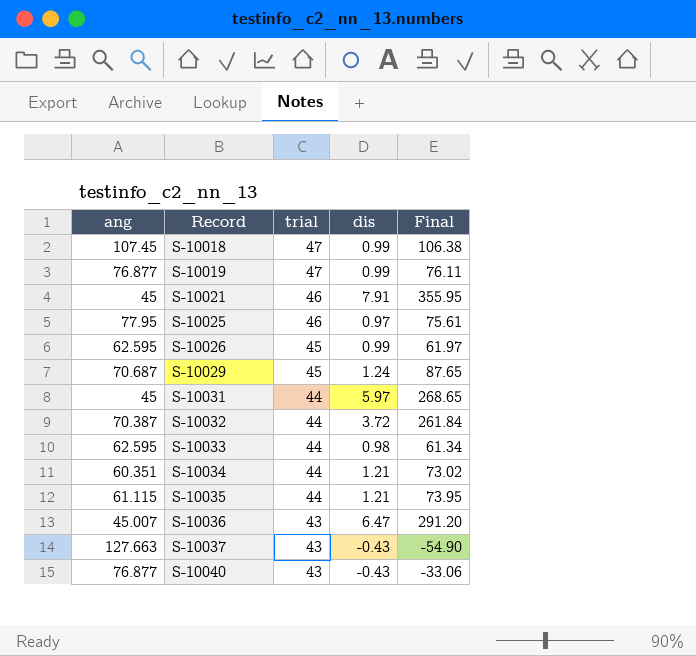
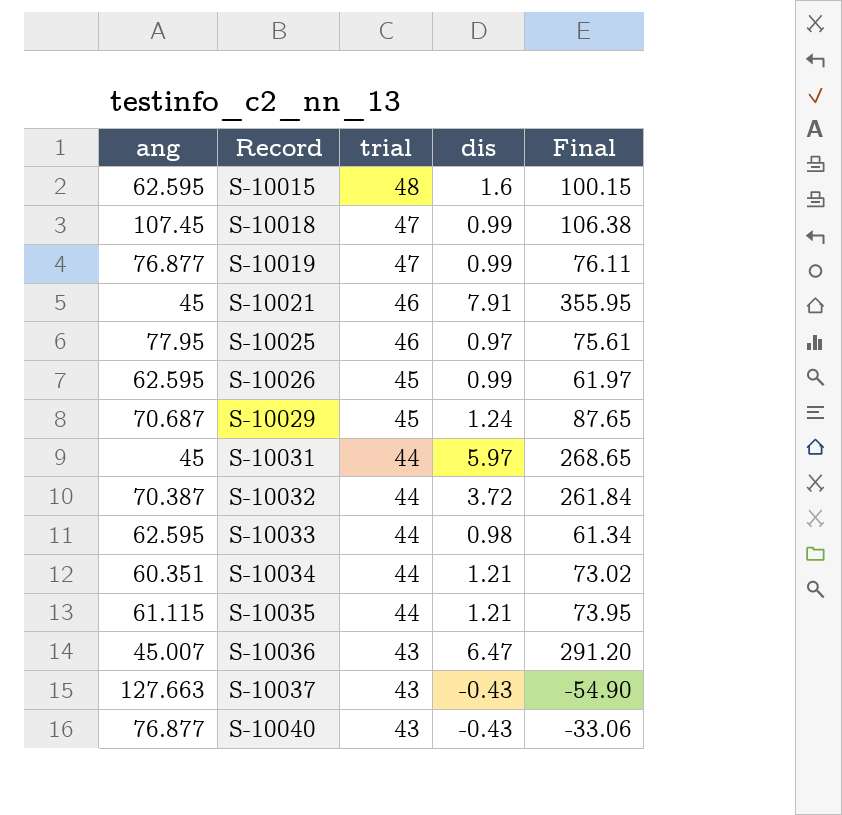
row S-10015: none -> 62.595 | 48 | 1.6 | 100.15

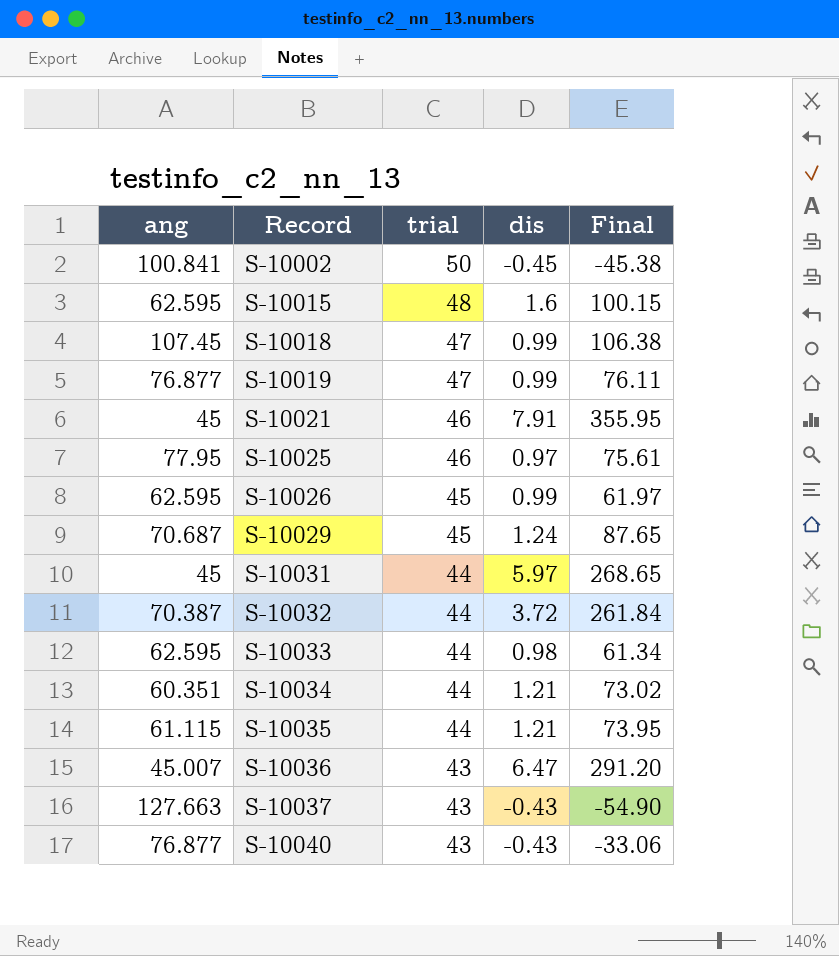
row S-10002: none -> 100.841 | 50 | -0.45 | -45.38

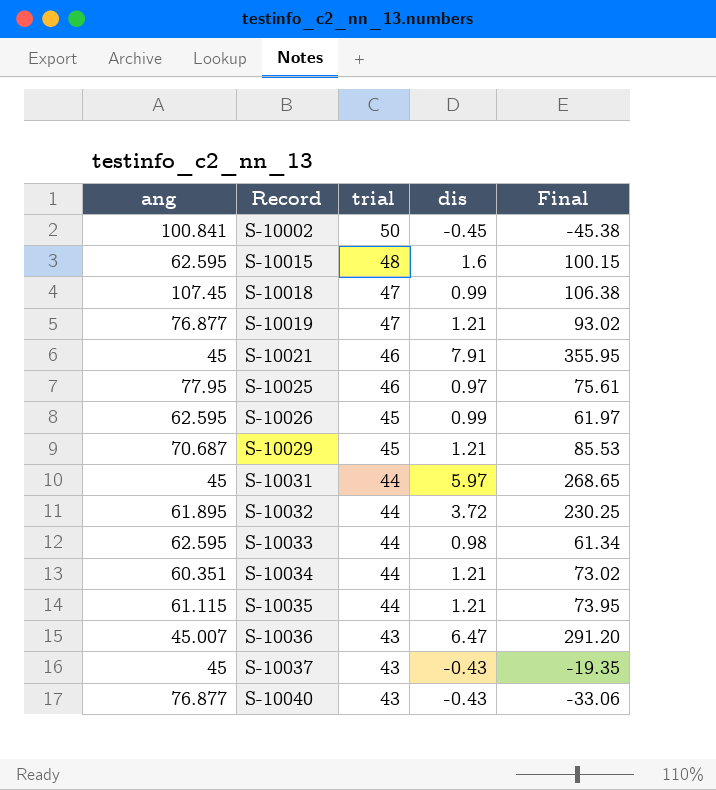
S-10019 | dis: 0.99 -> 1.21
S-10019 | Final: 76.11 -> 93.02
S-10029 | dis: 1.24 -> 1.21
S-10029 | Final: 87.65 -> 85.53
S-10032 | ang: 70.387 -> 61.895
S-10032 | Final: 261.84 -> 230.25
S-10037 | ang: 127.663 -> 45
S-10037 | Final: -54.90 -> -19.35

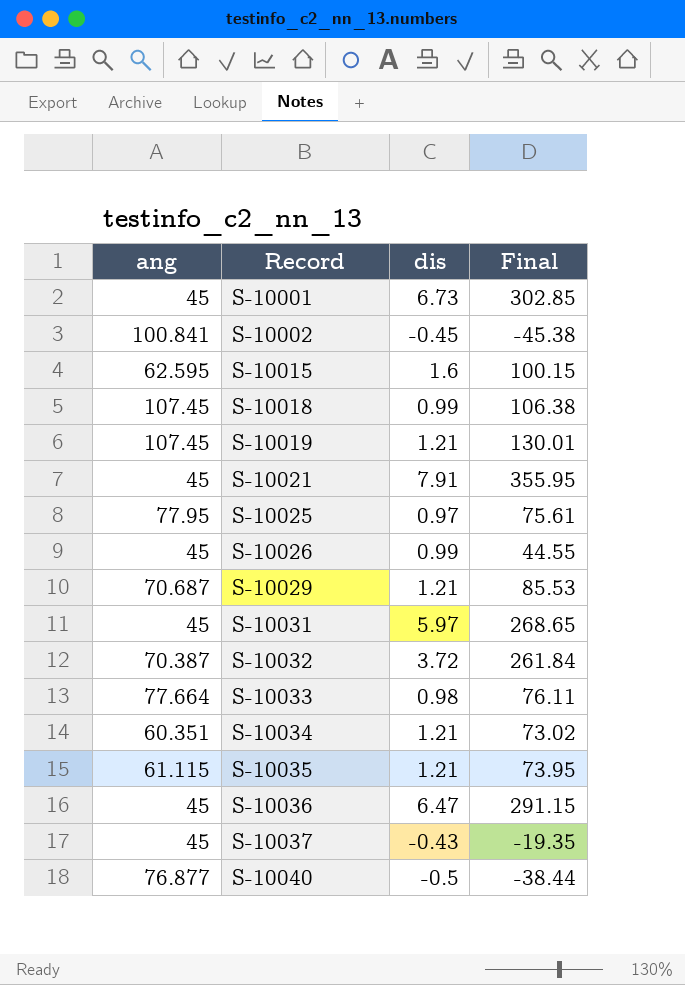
column trial | position: 3 -> none
row S-10001: none -> 45 | 6.73 | 302.85
S-10019 | ang: 76.877 -> 107.45
S-10019 | Final: 93.02 -> 130.01
S-10026 | ang: 62.595 -> 45
S-10026 | Final: 61.97 -> 44.55
S-10032 | ang: 61.895 -> 70.387
S-10032 | Final: 230.25 -> 261.84
S-10033 | ang: 62.595 -> 77.664
S-10033 | Final: 61.34 -> 76.11
S-10036 | ang: 45.007 -> 45
S-10036 | Final: 291.20 -> 291.15
S-10040 | dis: -0.43 -> -0.5
S-10040 | Final: -33.06 -> -38.44

